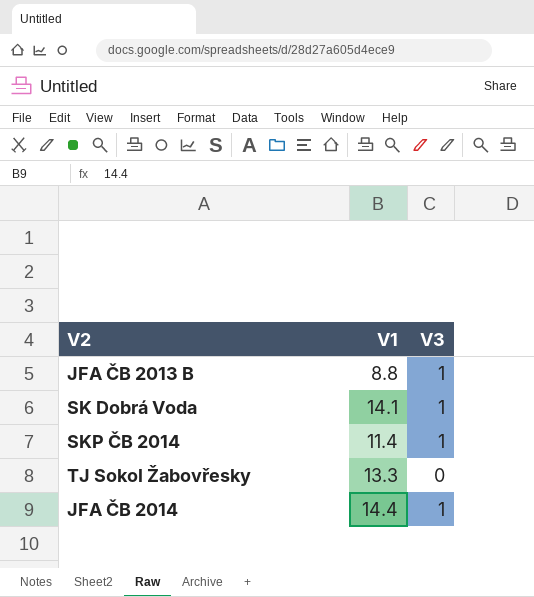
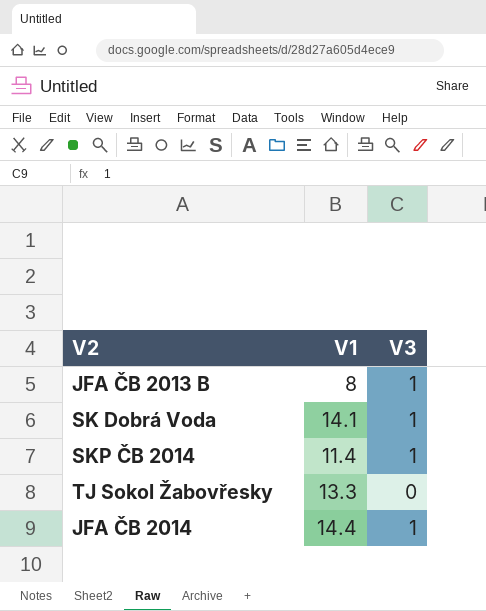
JFA ČB 2013 B | V1: 8.8 -> 8

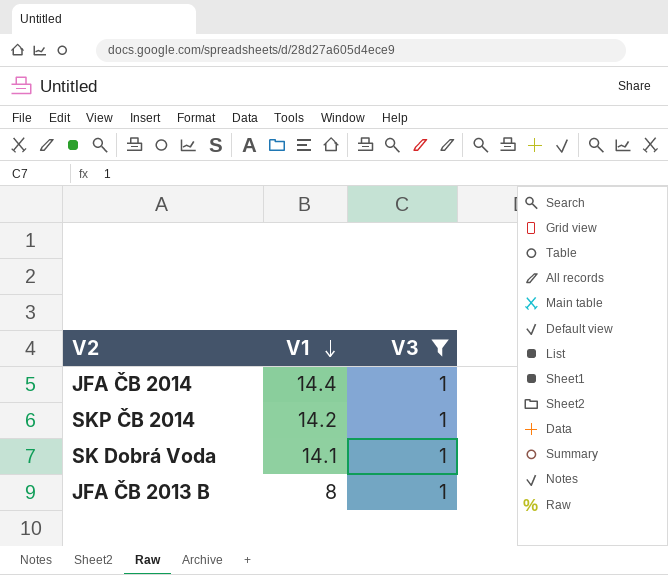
filter: none -> V3 = 1
row order: none -> V1 descending
SKP ČB 2014 | V1: 11.4 -> 14.2

